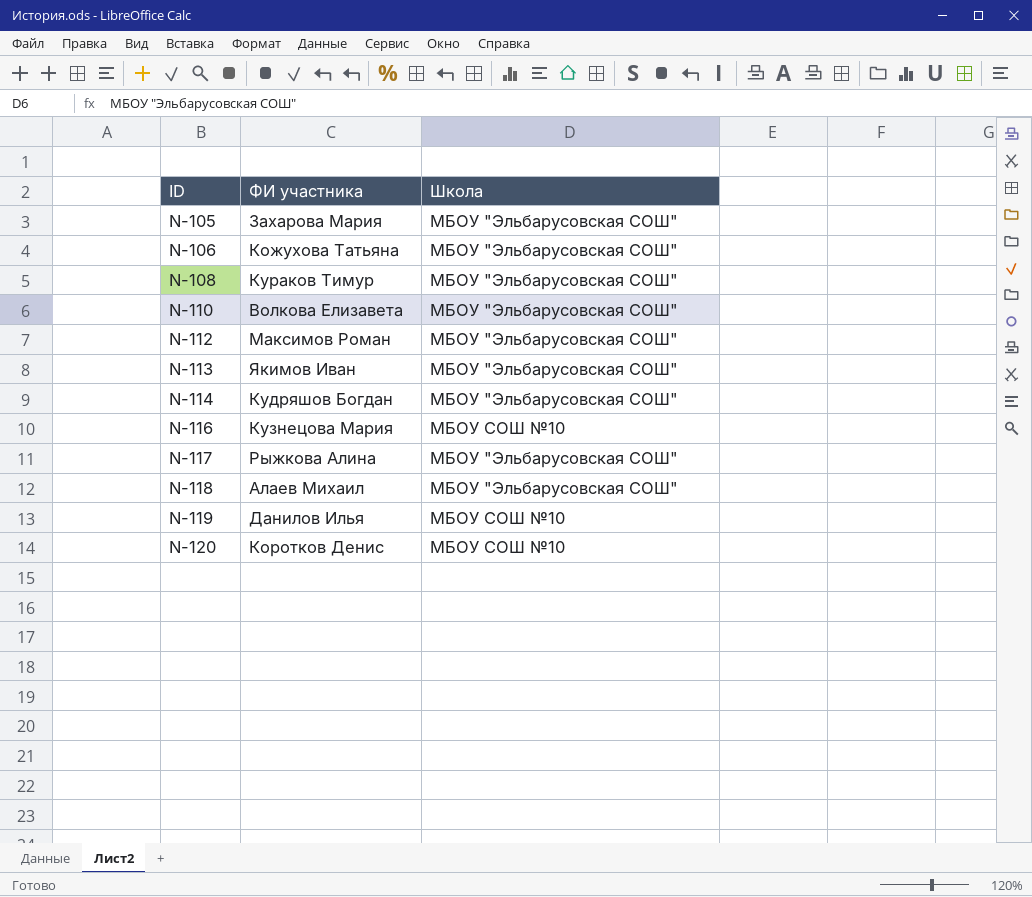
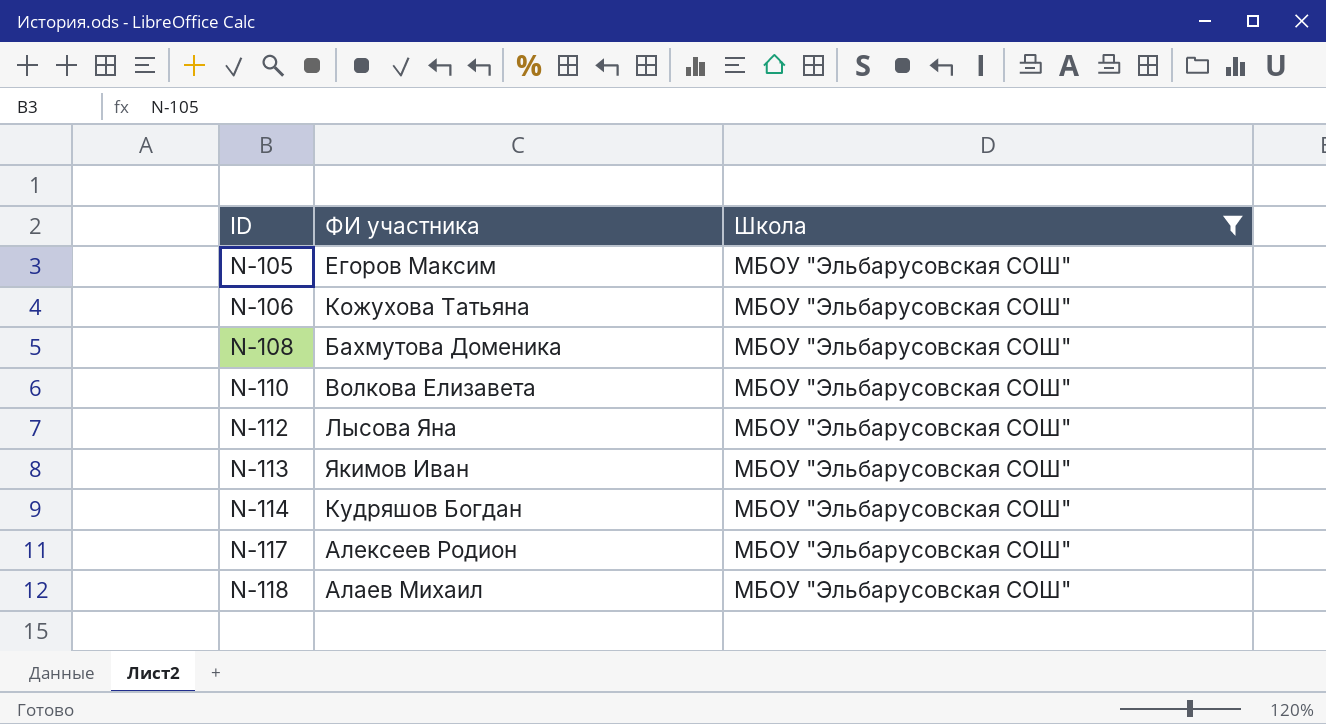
filter: none -> Школа = МБОУ "Эльбарусовская СОШ"
N-105 | ФИ участника: Захарова Мария -> Егоров Максим
N-108 | ФИ участника: Кураков Тимур -> Бахмутова Доменика
N-112 | ФИ участника: Максимов Роман -> Лысова Яна
N-117 | ФИ участника: Рыжкова Алина -> Алексеев Родион

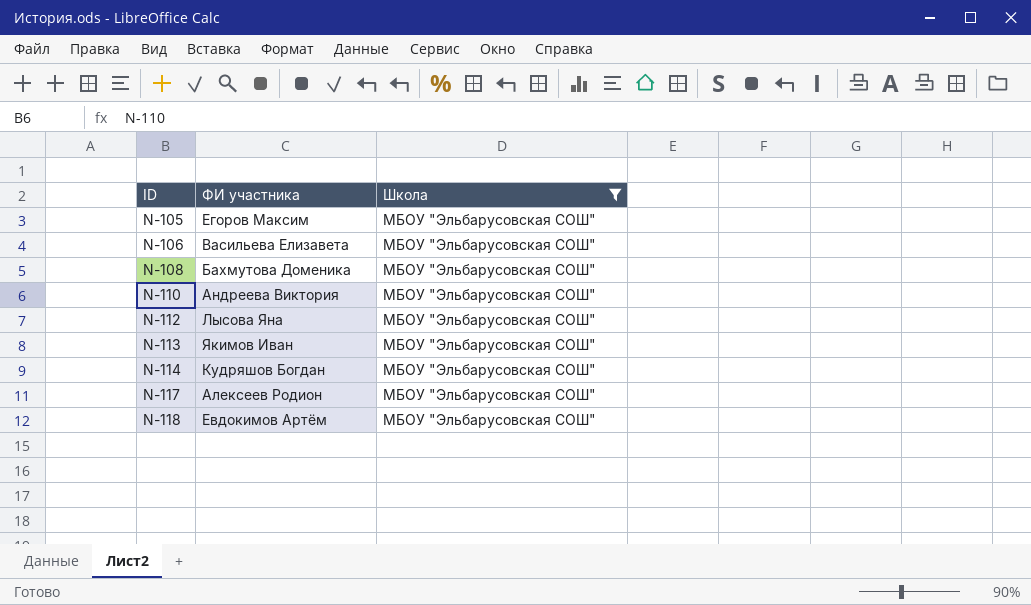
N-106 | ФИ участника: Кожухова Татьяна -> Васильева Елизавета
N-110 | ФИ участника: Волкова Елизавета -> Андреева Виктория
N-118 | ФИ участника: Алаев Михаил -> Евдокимов Артём

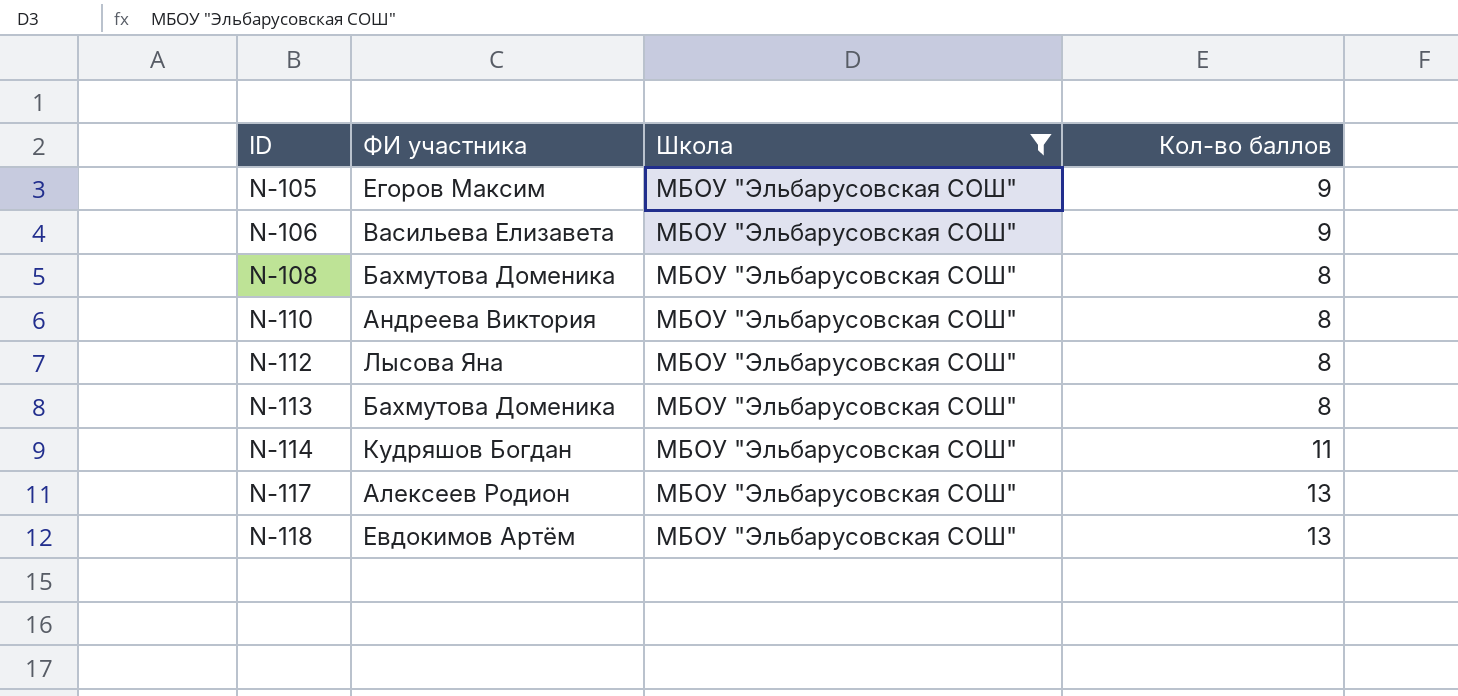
column Кол-во баллов | position: none -> 4
N-113 | ФИ участника: Якимов Иван -> Бахмутова Доменика

